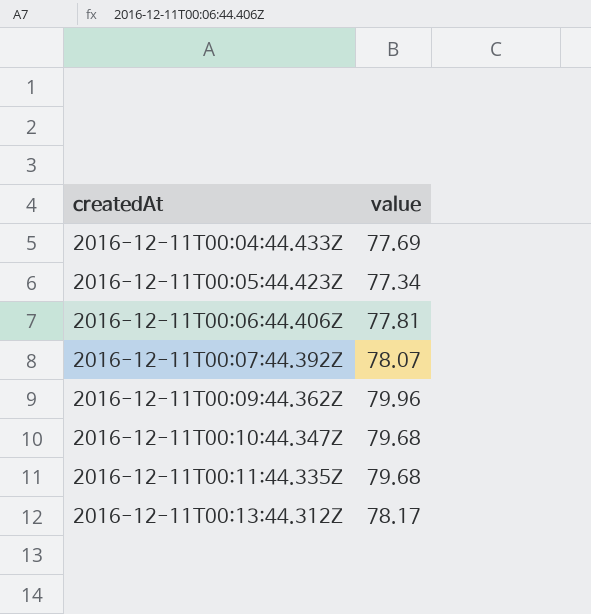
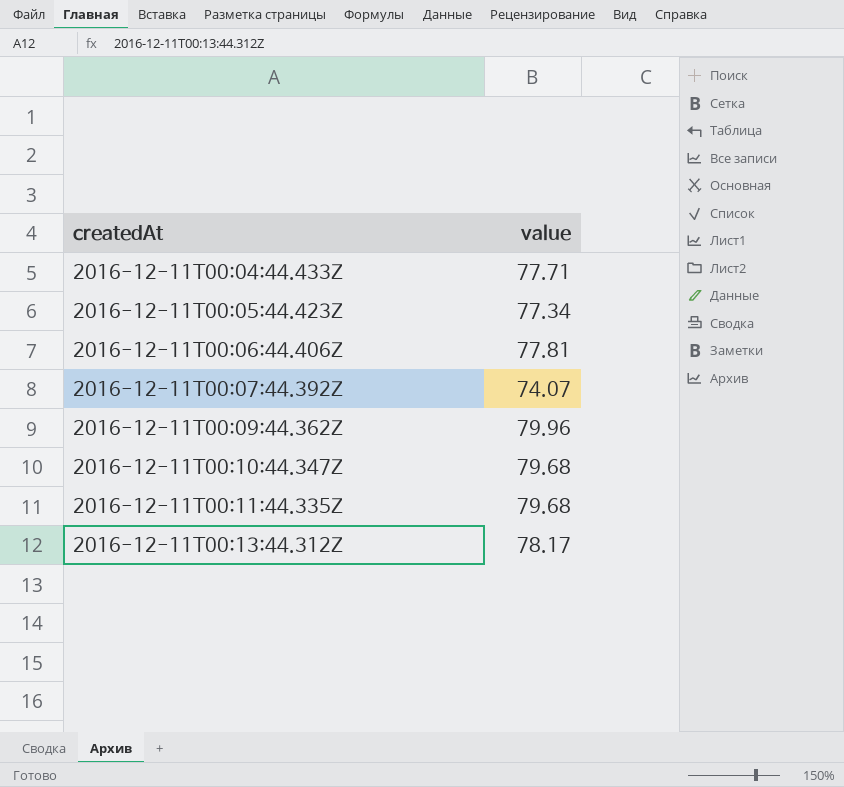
2016-12-11T00:04:44.433Z | value: 77.69 -> 77.71
2016-12-11T00:07:44.392Z | value: 78.07 -> 74.07

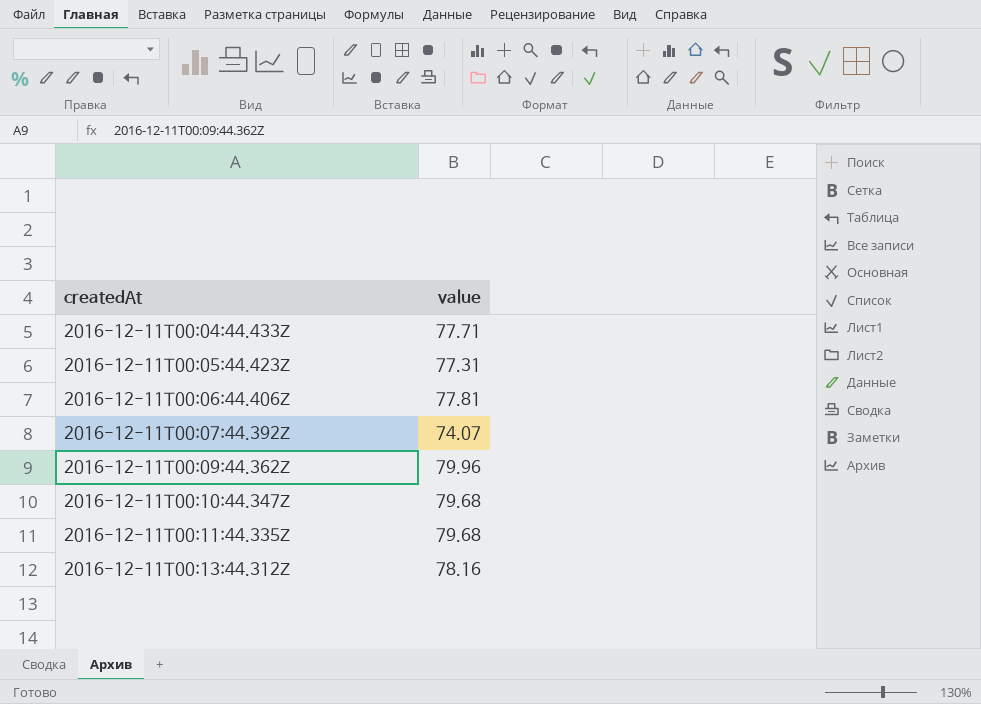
2016-12-11T00:05:44.423Z | value: 77.34 -> 77.31
2016-12-11T00:13:44.312Z | value: 78.17 -> 78.16

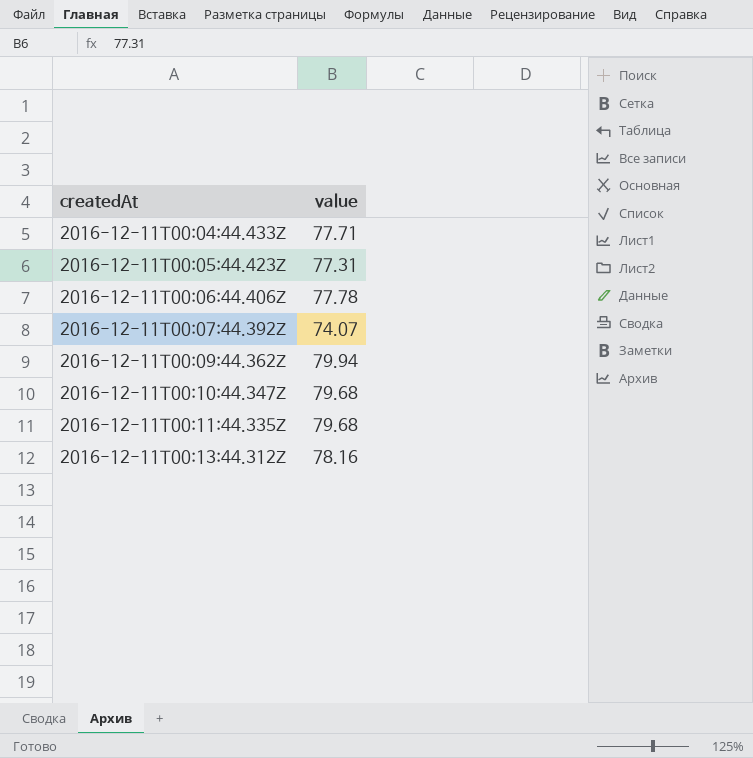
2016-12-11T00:06:44.406Z | value: 77.81 -> 77.78
2016-12-11T00:09:44.362Z | value: 79.96 -> 79.94

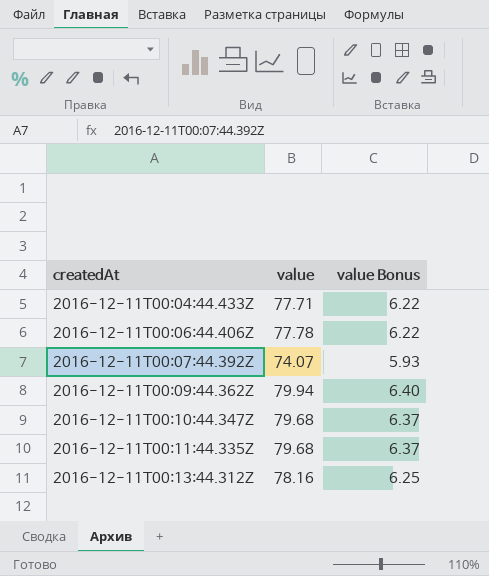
column value Bonus | formula: none -> [value] * 0.08
row 2016-12-11T00:05:44.423Z: 77.31 -> none

